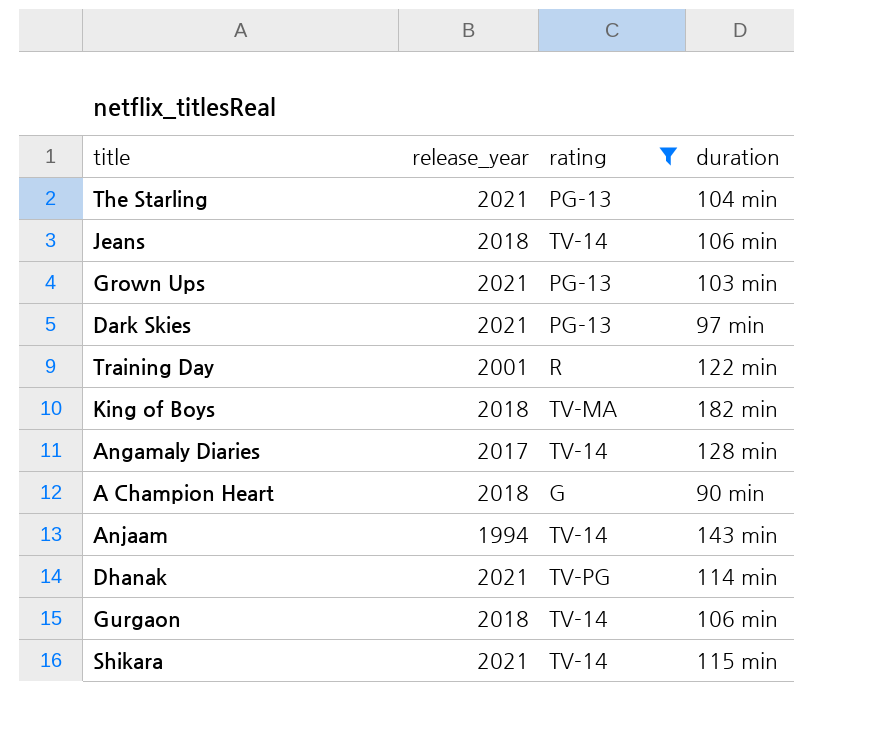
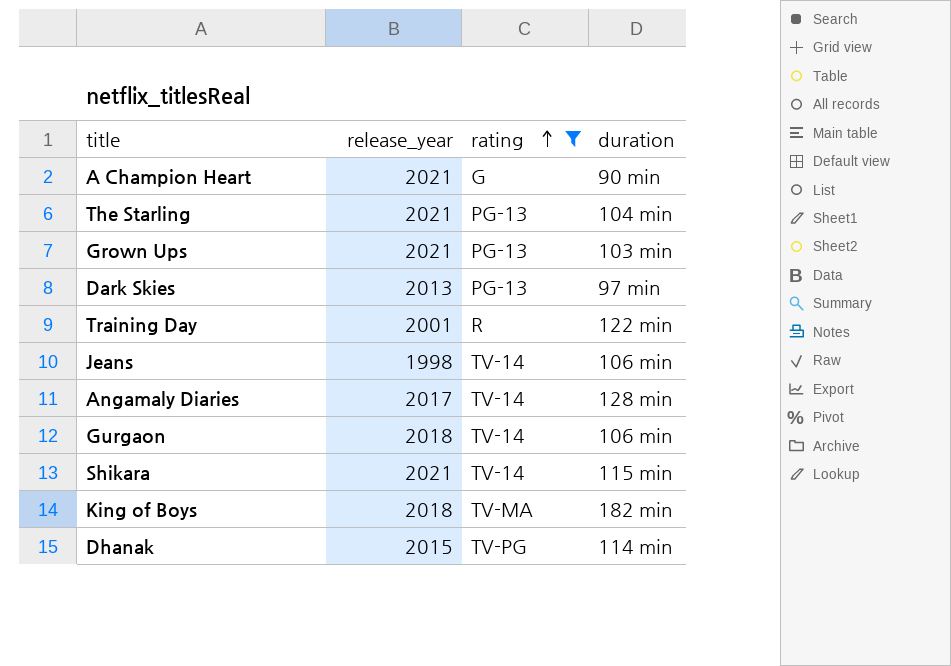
row order: none -> rating ascending
row Anjaam: 1994 | TV-14 | 143 min -> none
A Champion Heart | release_year: 2018 -> 2021
Dark Skies | release_year: 2021 -> 2013
Jeans | release_year: 2018 -> 1998
Dhanak | release_year: 2021 -> 2015

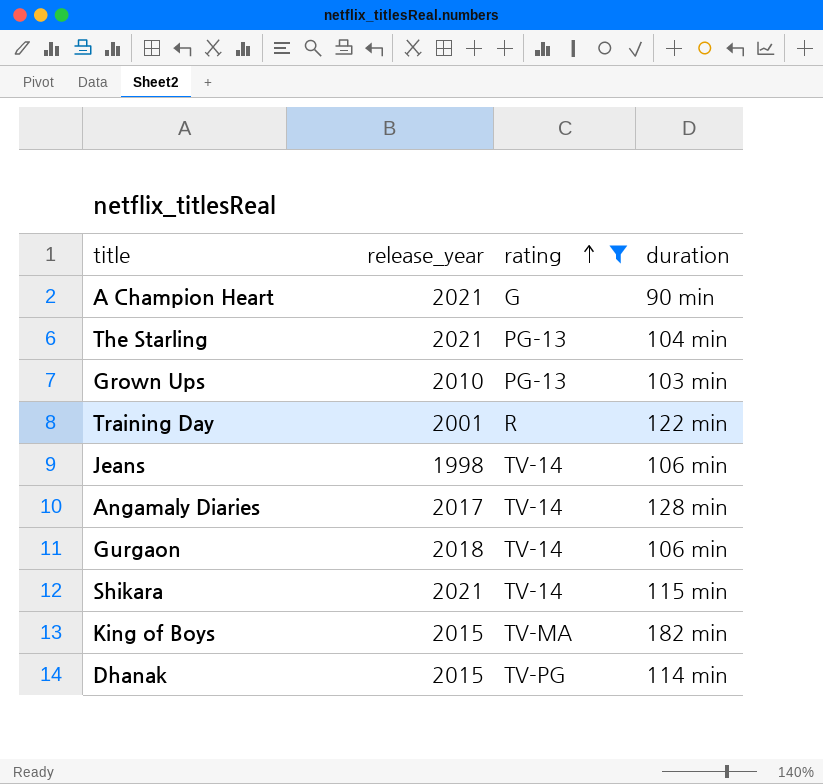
row Dark Skies: 2013 | PG-13 | 97 min -> none
Grown Ups | release_year: 2021 -> 2010
King of Boys | release_year: 2018 -> 2015

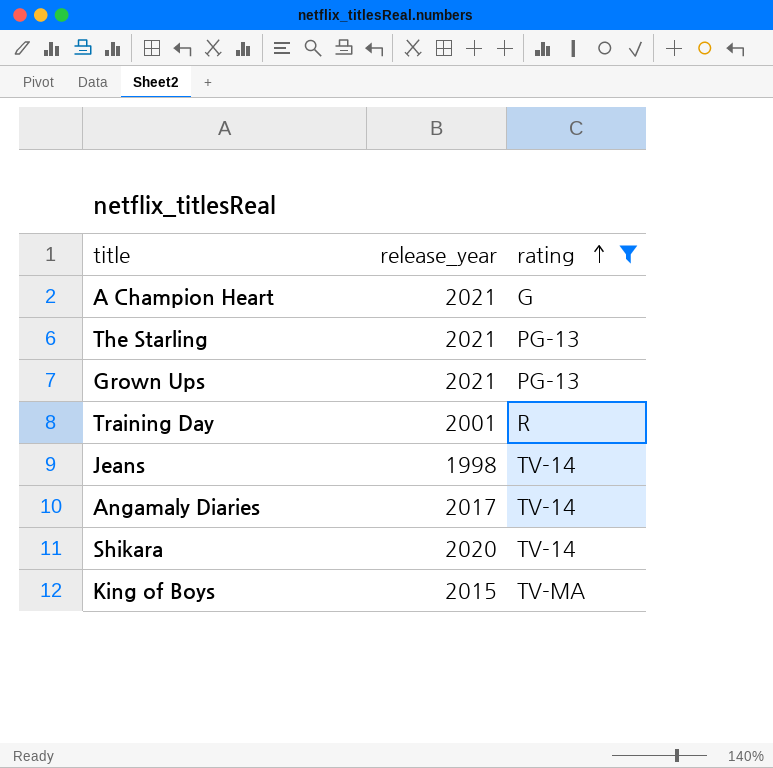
column duration | position: 4 -> none
row Gurgaon: 2018 | TV-14 | 106 min -> none
row Dhanak: 2015 | TV-PG | 114 min -> none
Grown Ups | release_year: 2010 -> 2021
Shikara | release_year: 2021 -> 2020

